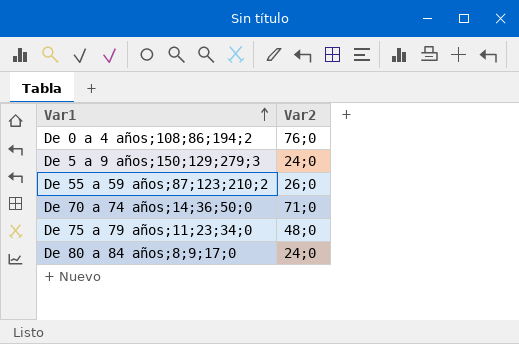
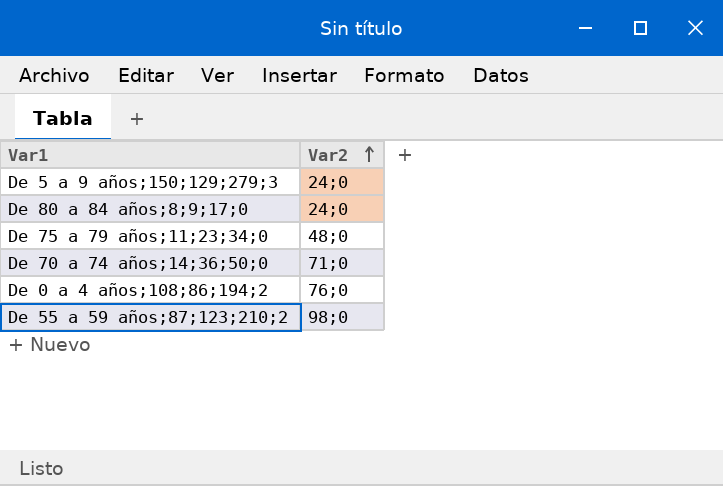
row order: Var1 ascending -> Var2 ascending
De 55 a 59 años;87;123;210;2 | Var2: 26;0 -> 98;0

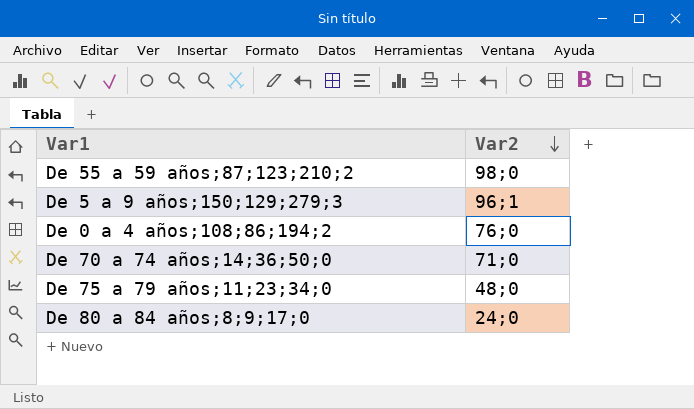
row order: Var2 ascending -> Var2 descending
De 5 a 9 años;150;129;279;3 | Var2: 24;0 -> 96;1

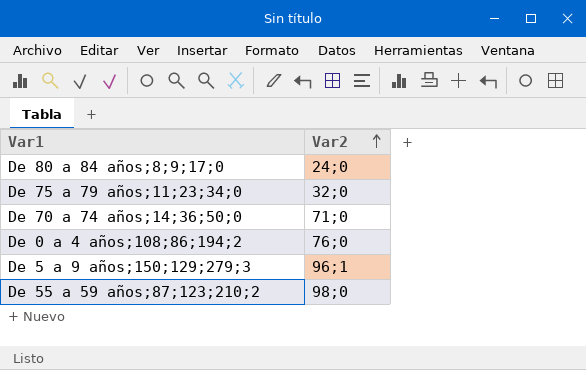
row order: Var2 descending -> Var2 ascending
De 75 a 79 años;11;23;34;0 | Var2: 48;0 -> 32;0

